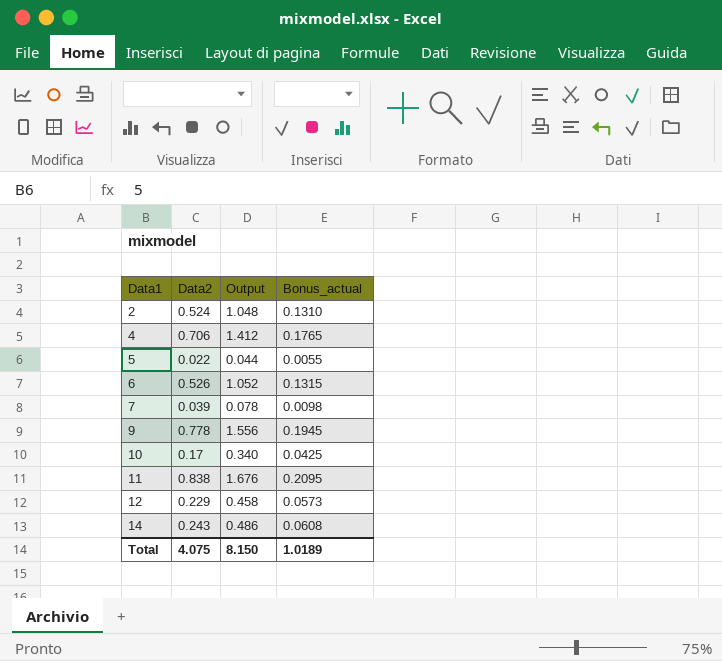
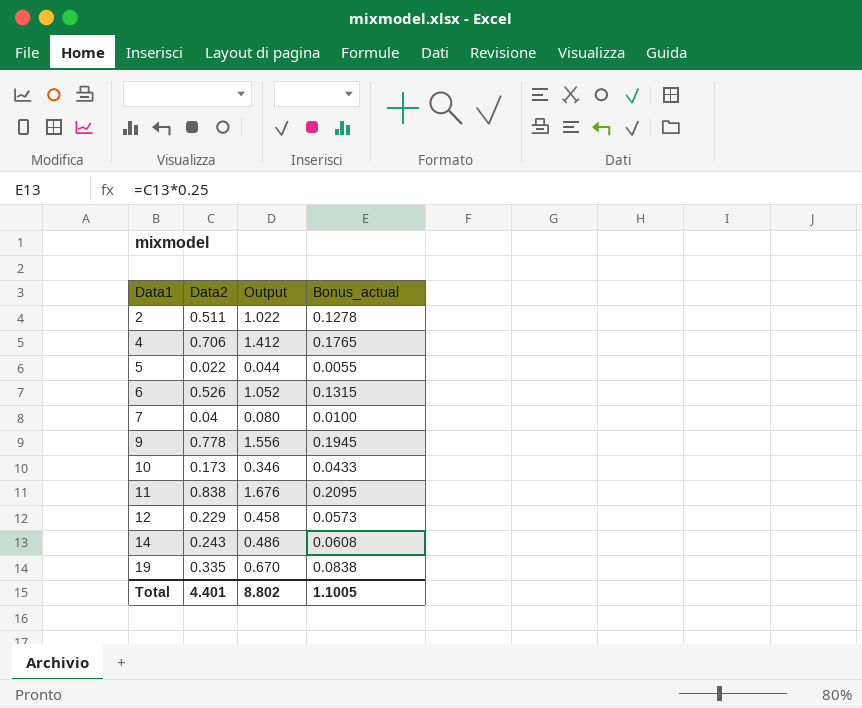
2 | Data2: 0.524 -> 0.511
2 | Output: 1.048 -> 1.022
2 | Bonus_actual: 0.1310 -> 0.1278
7 | Data2: 0.039 -> 0.04
7 | Output: 0.078 -> 0.080
7 | Bonus_actual: 0.0098 -> 0.0100
10 | Data2: 0.17 -> 0.173
10 | Output: 0.340 -> 0.346
10 | Bonus_actual: 0.0425 -> 0.0433
row 19: none -> 0.335 | 0.670 | 0.0838
Total | Data2: 4.075 -> 4.401
Total | Output: 8.150 -> 8.802
Total | Bonus_actual: 1.0189 -> 1.1005

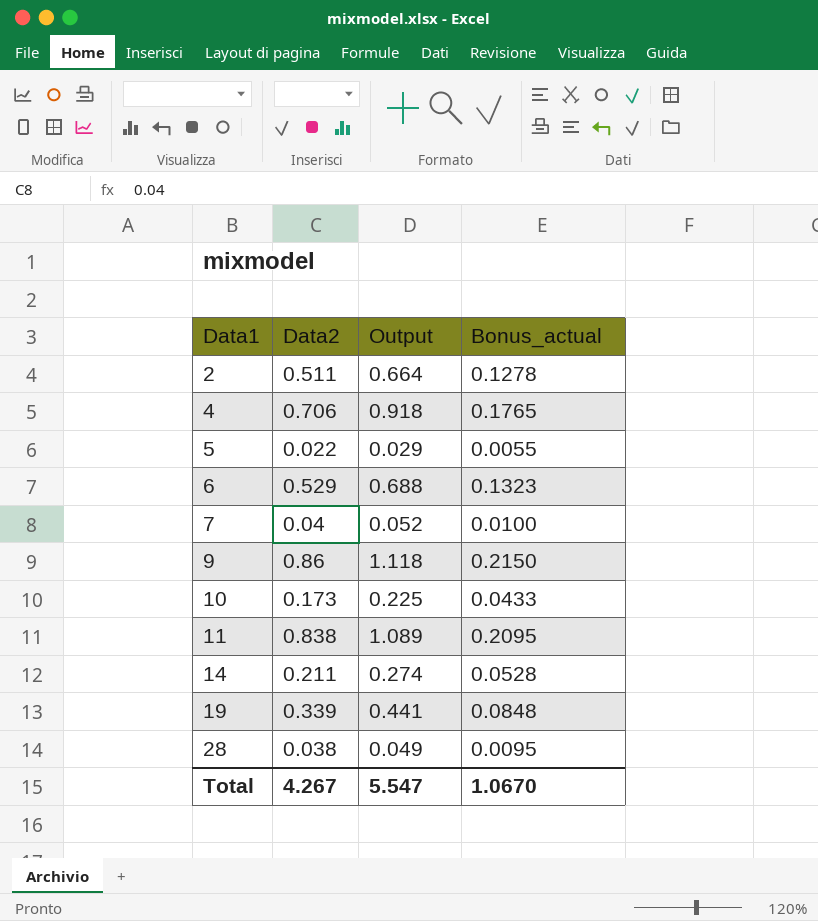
column Output | formula: [Data2] * 2 -> [Data2] * 1.3
row 12: 0.229 | 0.458 | 0.0573 -> none
6 | Data2: 0.526 -> 0.529
6 | Bonus_actual: 0.1315 -> 0.1323
9 | Data2: 0.778 -> 0.86
9 | Bonus_actual: 0.1945 -> 0.2150
14 | Data2: 0.243 -> 0.211
14 | Bonus_actual: 0.0608 -> 0.0528
19 | Data2: 0.335 -> 0.339
19 | Bonus_actual: 0.0838 -> 0.0848
row 28: none -> 0.038 | 0.049 | 0.0095
Total | Data2: 4.401 -> 4.267
Total | Output: 8.802 -> 5.547
Total | Bonus_actual: 1.1005 -> 1.0670

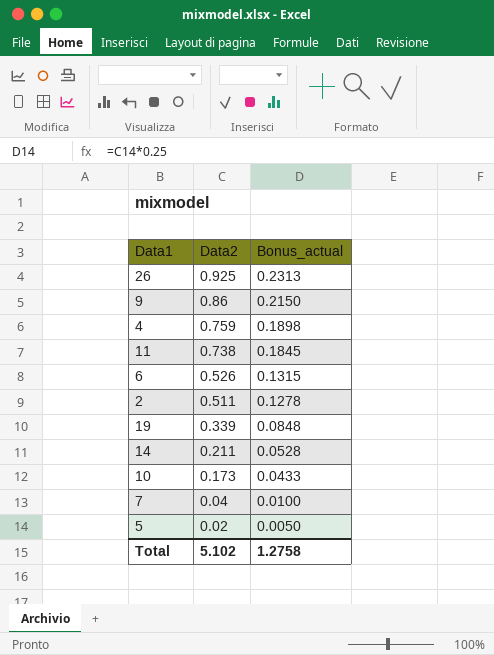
row order: Data1 ascending -> Data2 descending
column Output | formula: [Data2] * 1.3 -> none
row 28: 0.038 | 0.049 | 0.0095 -> none
row 26: none -> 0.925 | 0.2313
4 | Data2: 0.706 -> 0.759
4 | Bonus_actual: 0.1765 -> 0.1898
11 | Data2: 0.838 -> 0.738
11 | Bonus_actual: 0.2095 -> 0.1845
6 | Data2: 0.529 -> 0.526
6 | Bonus_actual: 0.1323 -> 0.1315
5 | Data2: 0.022 -> 0.02
5 | Bonus_actual: 0.0055 -> 0.0050
Total | Data2: 4.267 -> 5.102
Total | Bonus_actual: 1.0670 -> 1.2758

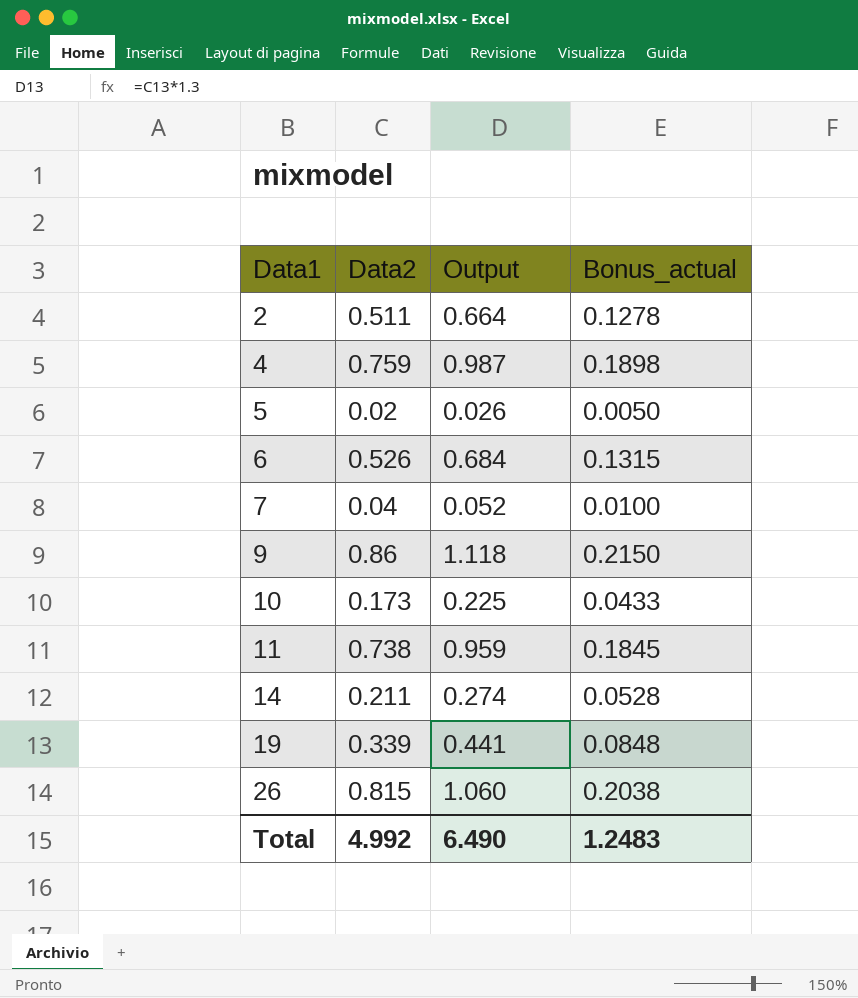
row order: Data2 descending -> Data1 ascending
column Output | formula: none -> [Data2] * 1.3
26 | Data2: 0.925 -> 0.815
26 | Bonus_actual: 0.2313 -> 0.2038
Total | Data2: 5.102 -> 4.992
Total | Bonus_actual: 1.2758 -> 1.2483

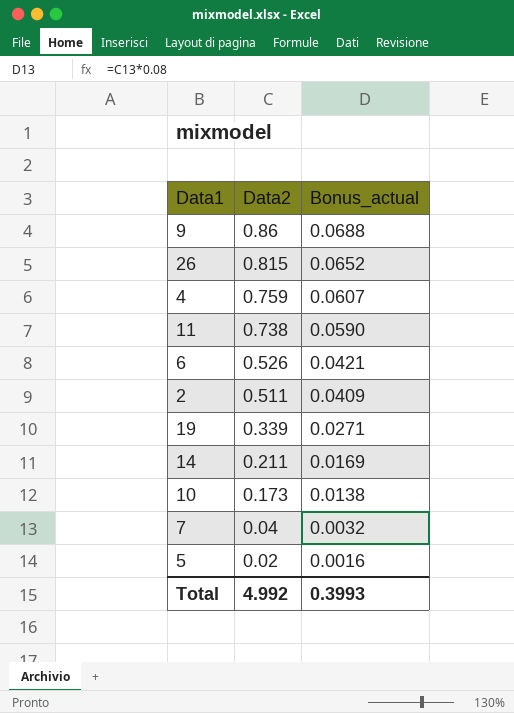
row order: Data1 ascending -> Data2 descending
column Output | formula: [Data2] * 1.3 -> none
column Bonus_actual | formula: [Data2] * 0.25 -> [Data2] * 0.08
Total | Bonus_actual: 1.2483 -> 0.3993

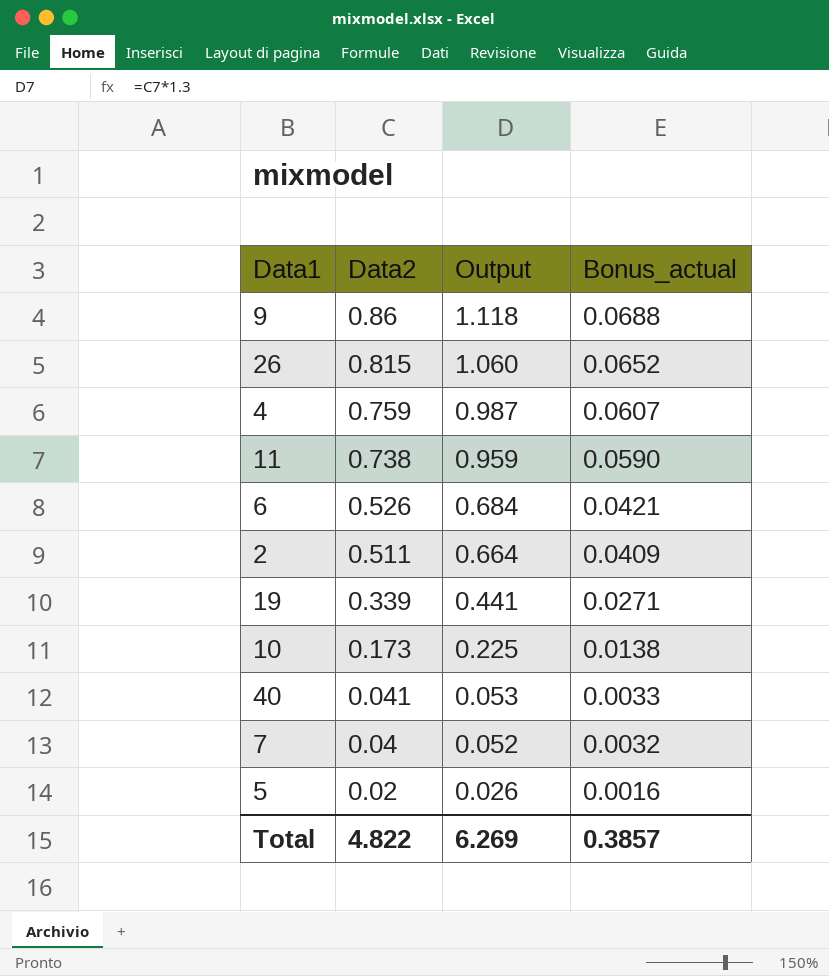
column Output | formula: none -> [Data2] * 1.3
row 14: 0.211 | 0.0169 -> none
row 40: none -> 0.041 | 0.053 | 0.0033
Total | Data2: 4.992 -> 4.822
Total | Bonus_actual: 0.3993 -> 0.3857

